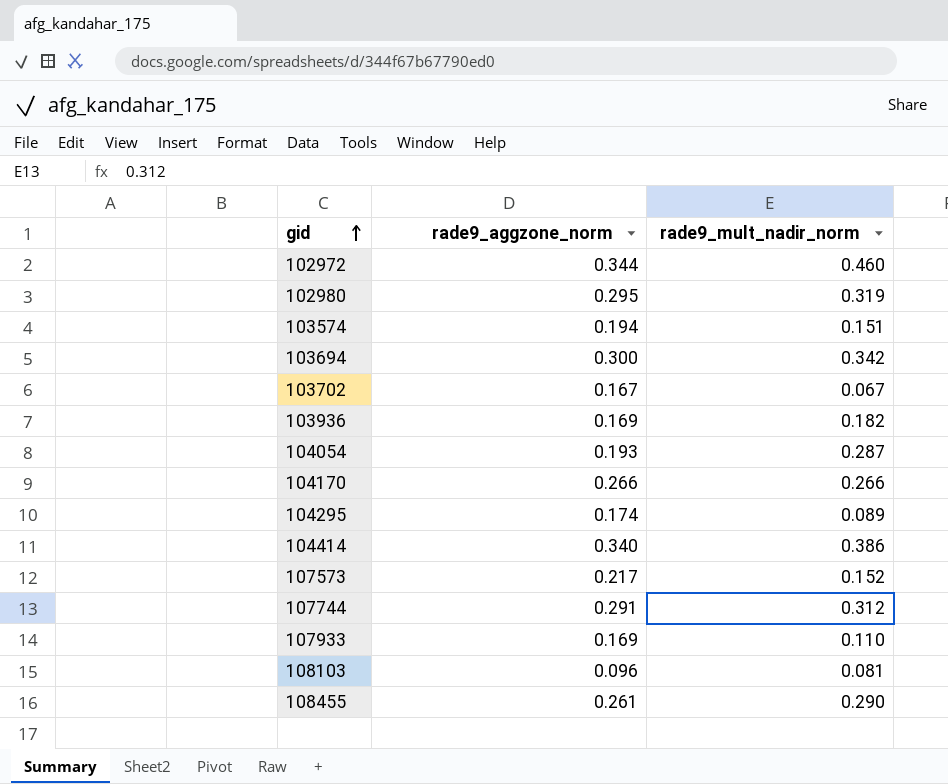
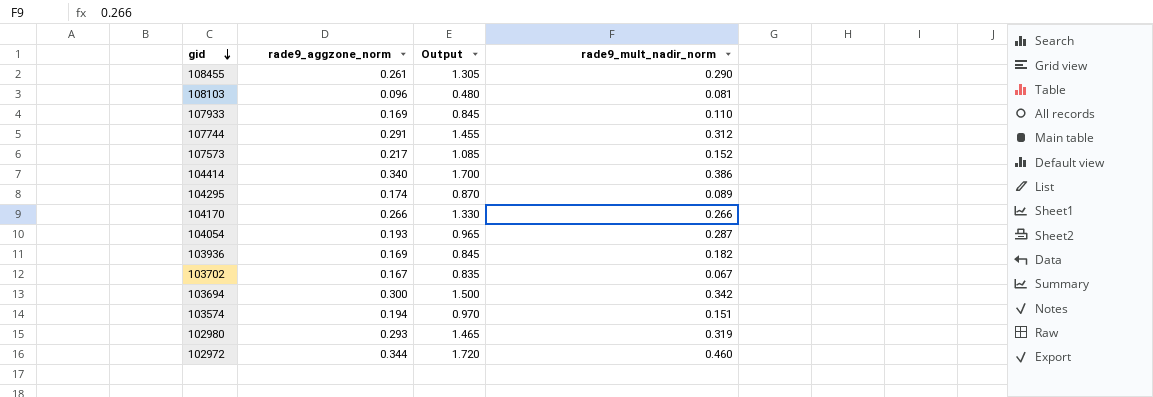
row order: gid ascending -> gid descending
column Output | formula: none -> [rade9_aggzone_norm] * 5
102980 | rade9_aggzone_norm: 0.295 -> 0.293

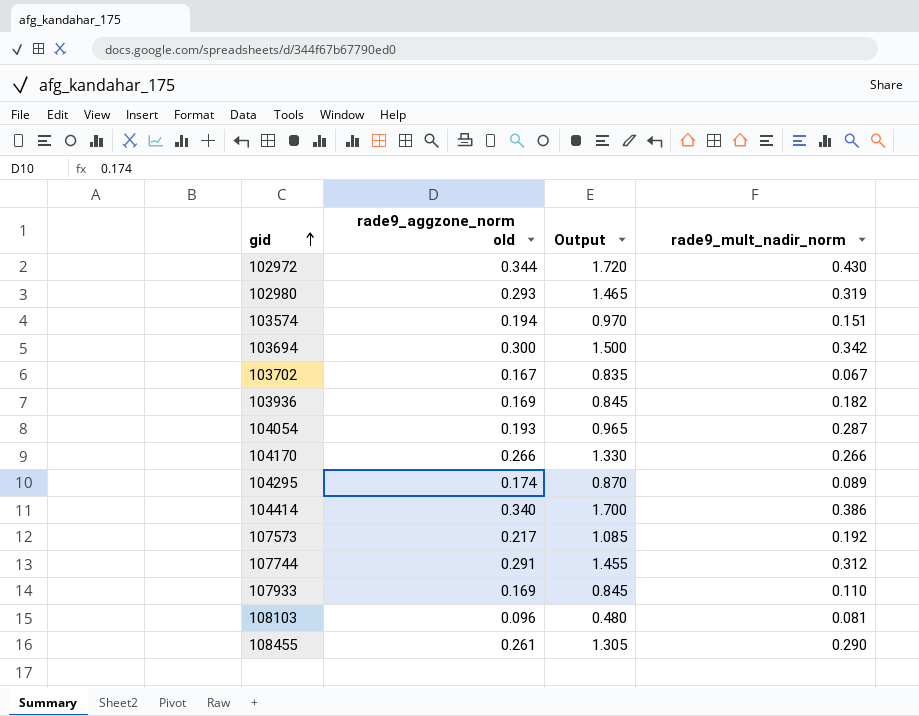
row order: gid descending -> gid ascending
column name: rade9_aggzone_norm -> rade9_aggzone_norm old
102972 | rade9_mult_nadir_norm: 0.460 -> 0.430
107573 | rade9_mult_nadir_norm: 0.152 -> 0.192

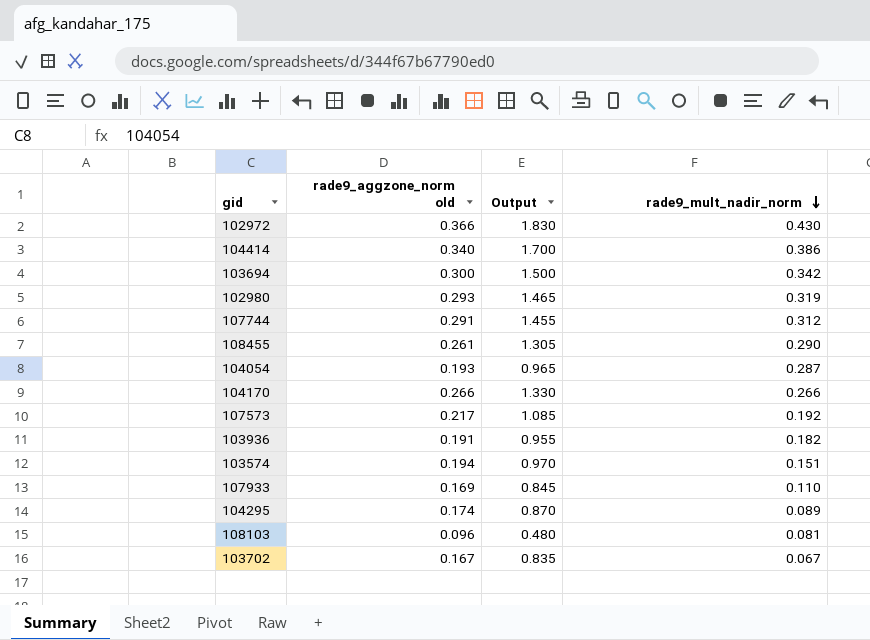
row order: gid ascending -> rade9_mult_nadir_norm descending
102972 | rade9_aggzone_norm old: 0.344 -> 0.366
102972 | Output: 1.720 -> 1.830
103936 | rade9_aggzone_norm old: 0.169 -> 0.191
103936 | Output: 0.845 -> 0.955

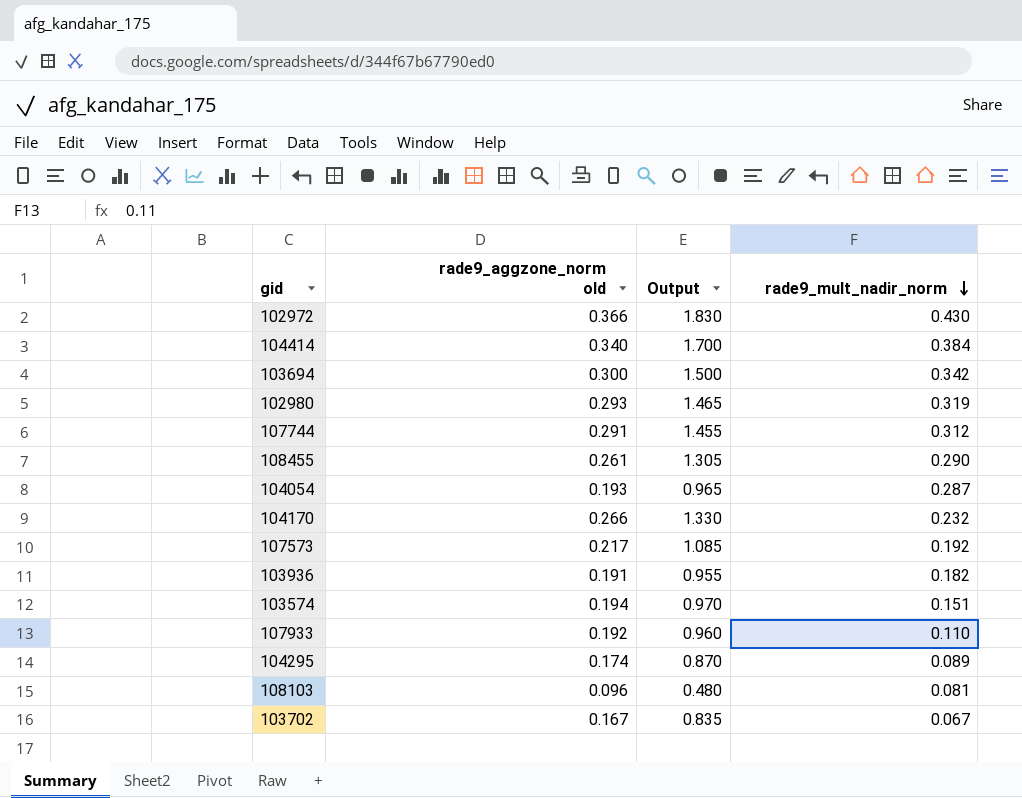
104414 | rade9_mult_nadir_norm: 0.386 -> 0.384
104170 | rade9_mult_nadir_norm: 0.266 -> 0.232
107933 | rade9_aggzone_norm old: 0.169 -> 0.192
107933 | Output: 0.845 -> 0.960

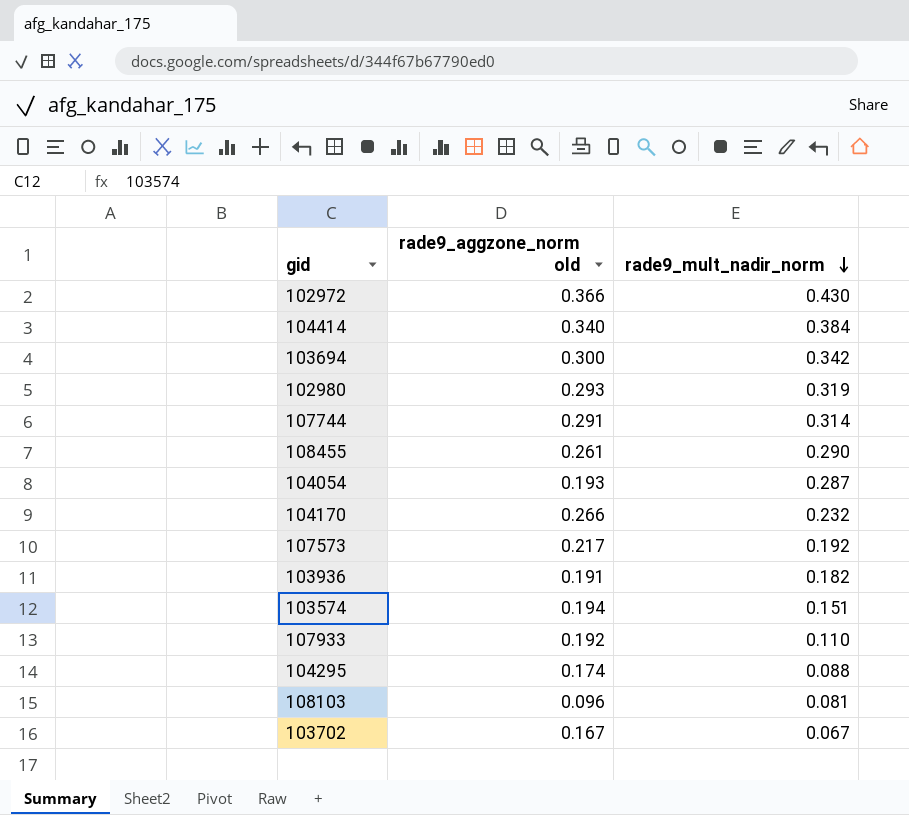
column Output | formula: [rade9_aggzone_norm old] * 5 -> none
107744 | rade9_mult_nadir_norm: 0.312 -> 0.314
104295 | rade9_mult_nadir_norm: 0.089 -> 0.088

